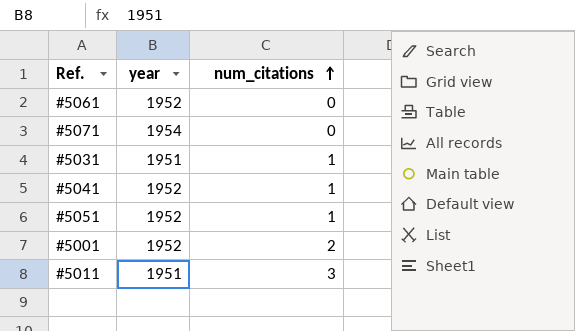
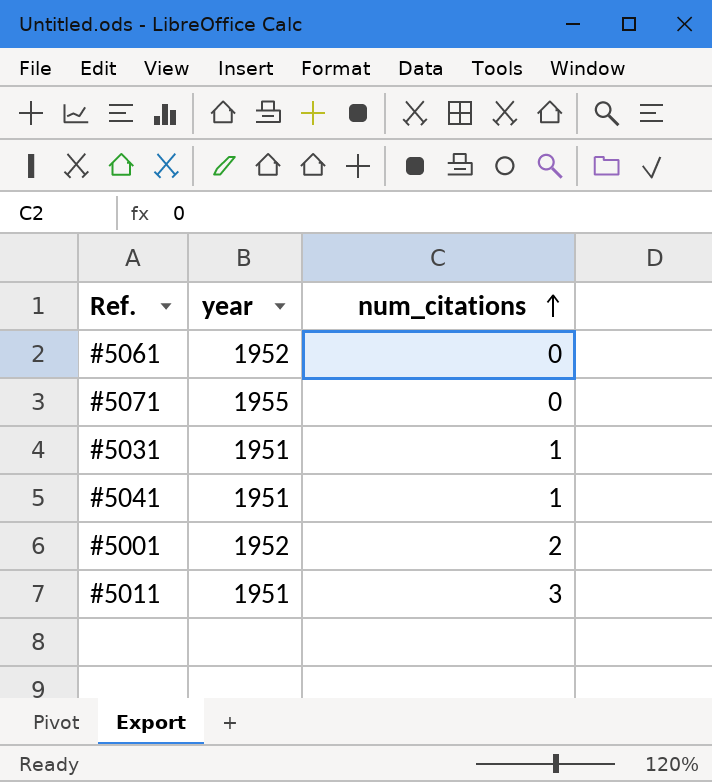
row #5051: 1952 | 1 -> none
#5071 | year: 1954 -> 1955
#5041 | year: 1952 -> 1951

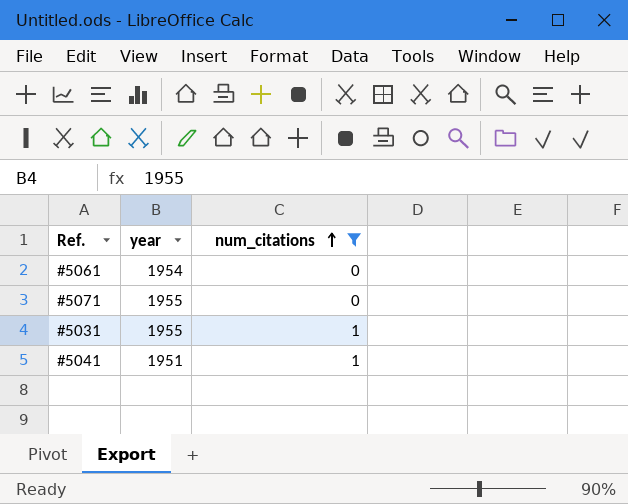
filter: none -> num_citations <= 1
#5061 | year: 1952 -> 1954
#5031 | year: 1951 -> 1955

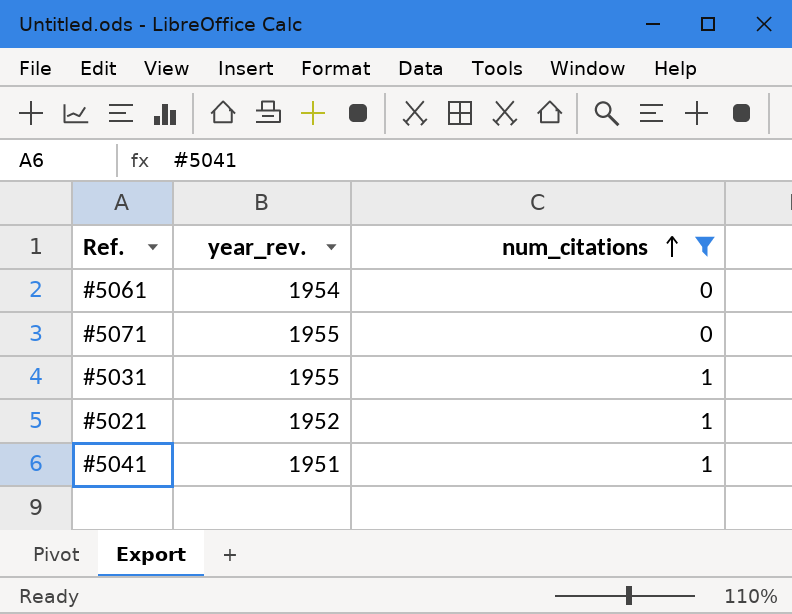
column name: year -> year_rev.
row #5021: none -> 1952 | 1

